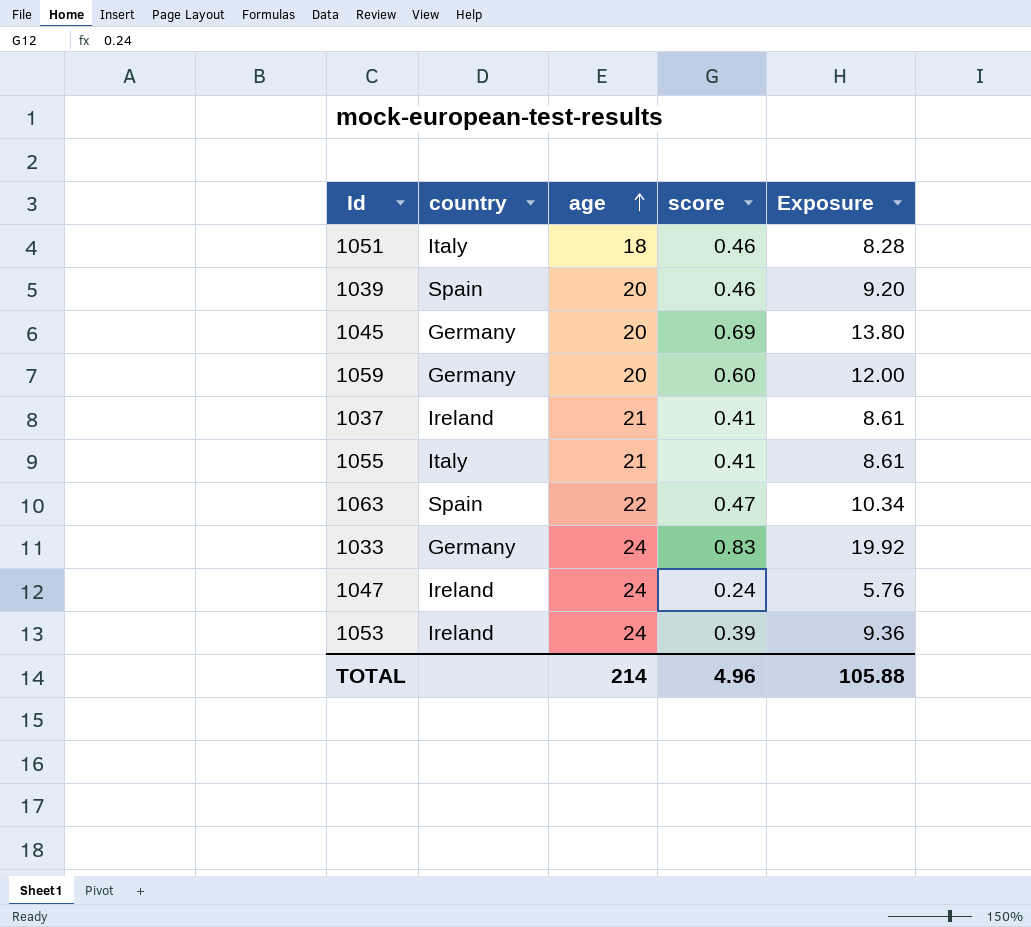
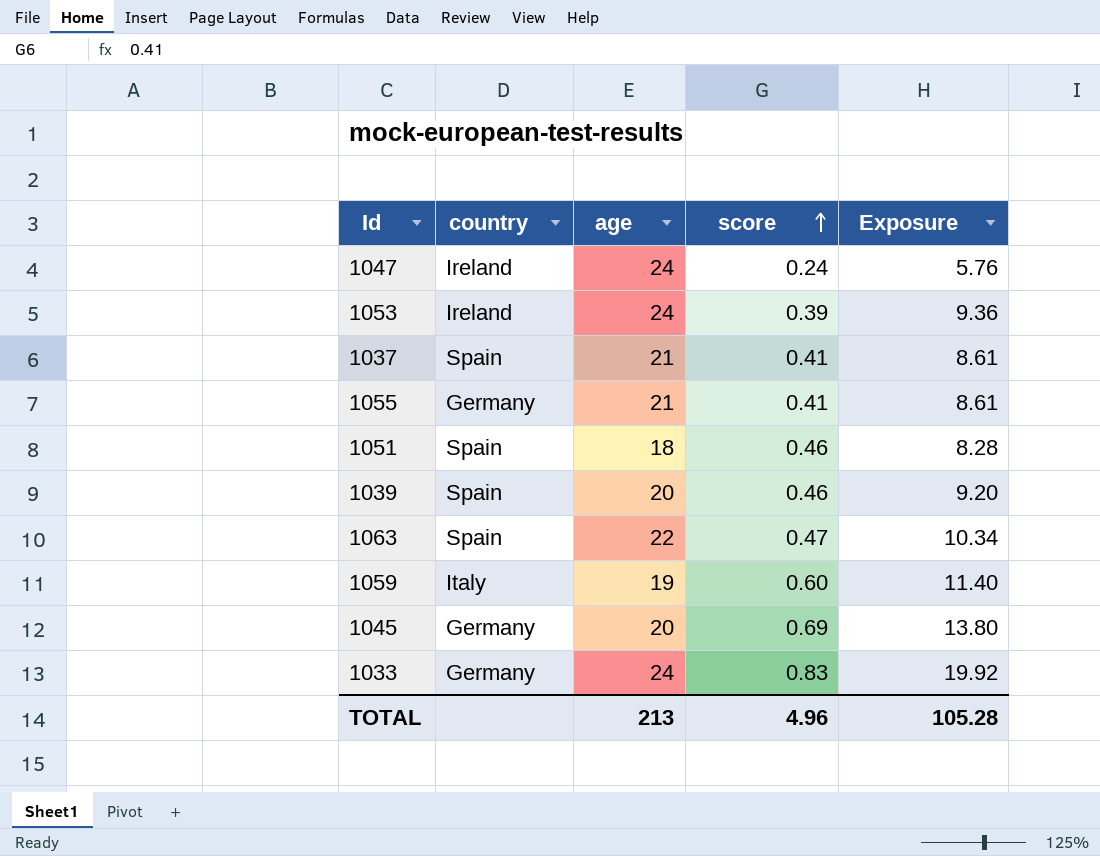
row order: age ascending -> score ascending
1037 | country: Ireland -> Spain
1055 | country: Italy -> Germany
1051 | country: Italy -> Spain
1059 | country: Germany -> Italy
1059 | age: 20 -> 19
1059 | Exposure: 12.00 -> 11.40
TOTAL | age: 214 -> 213
TOTAL | Exposure: 105.88 -> 105.28

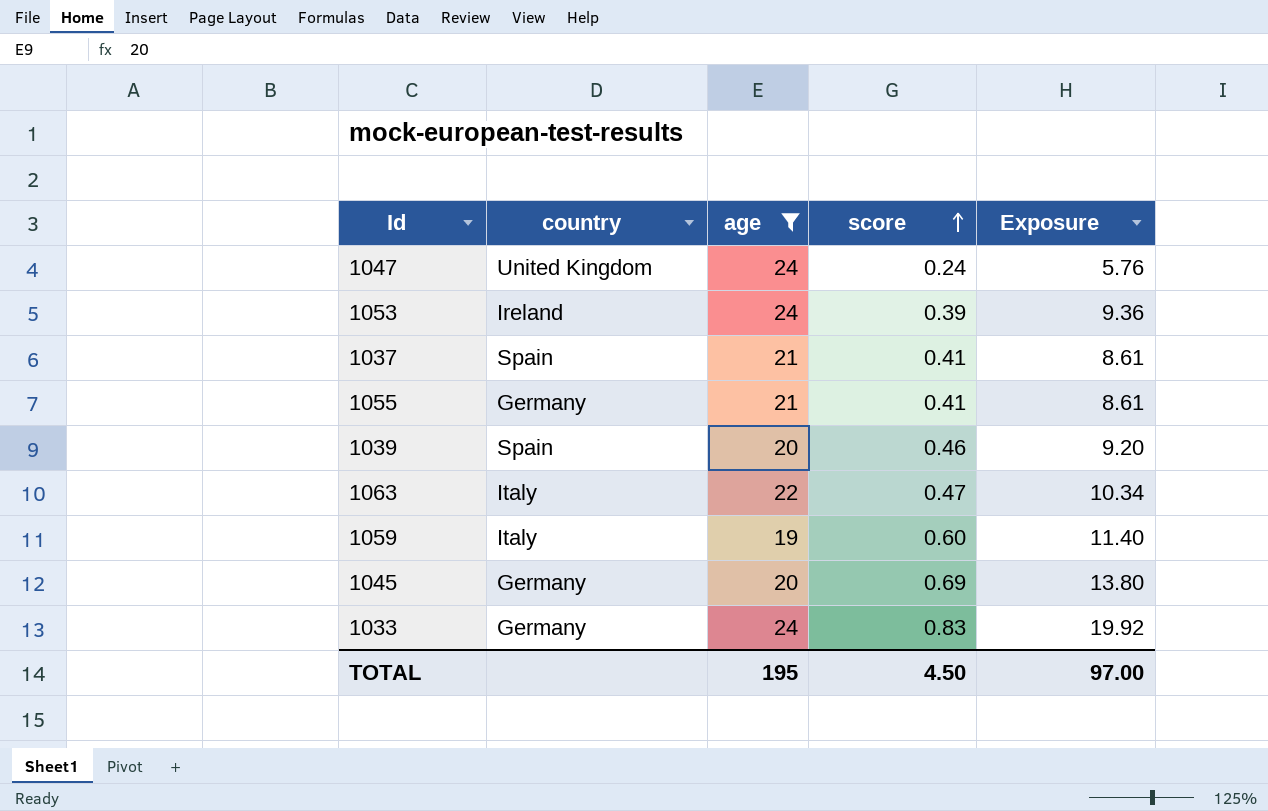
filter: none -> age != 18
1047 | country: Ireland -> United Kingdom
1063 | country: Spain -> Italy
TOTAL | age: 213 -> 195
TOTAL | score: 4.96 -> 4.50
TOTAL | Exposure: 105.28 -> 97.00

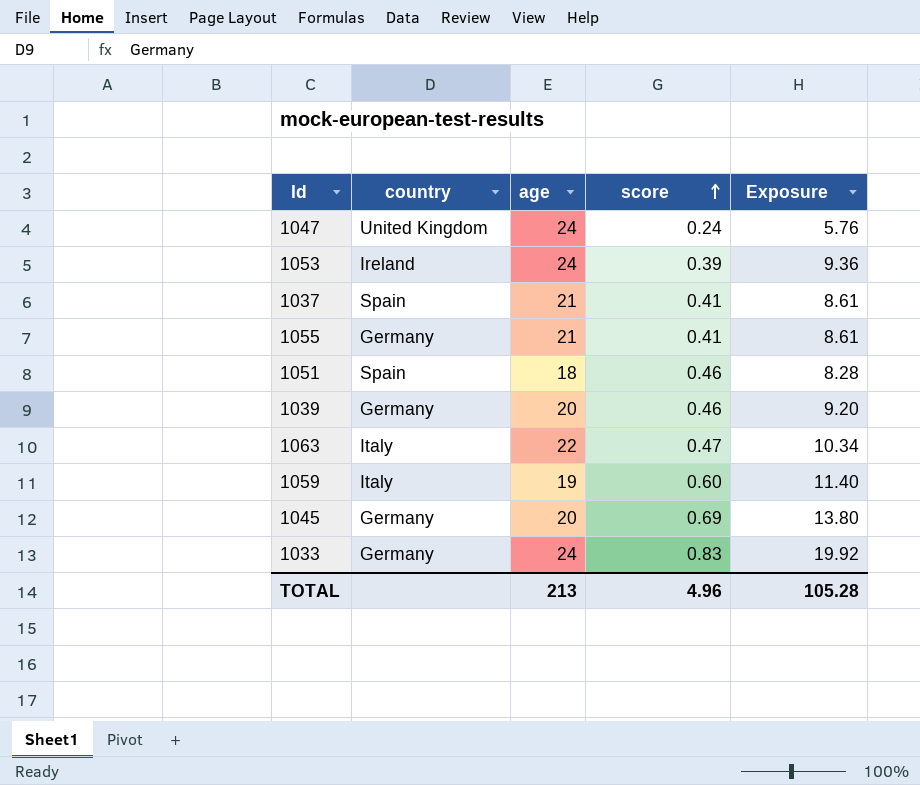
filter: age != 18 -> none
1039 | country: Spain -> Germany
TOTAL | age: 195 -> 213
TOTAL | score: 4.50 -> 4.96
TOTAL | Exposure: 97.00 -> 105.28

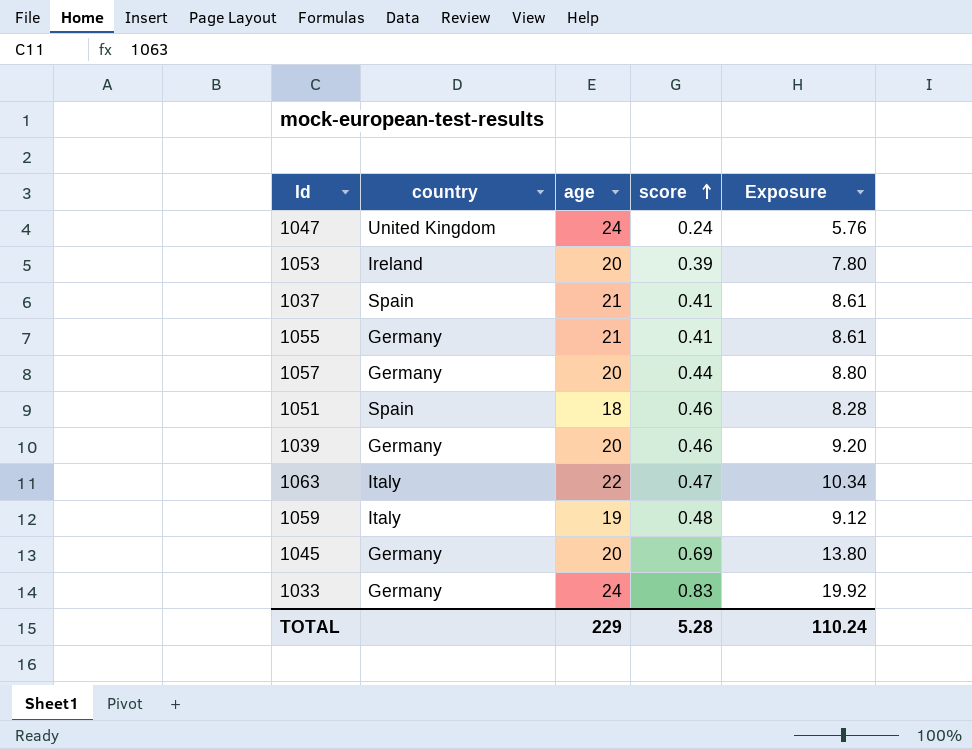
1053 | age: 24 -> 20
1053 | Exposure: 9.36 -> 7.80
row 1057: none -> Germany | 20 | 0.44 | 8.80
1059 | score: 0.60 -> 0.48
1059 | Exposure: 11.40 -> 9.12
TOTAL | age: 213 -> 229
TOTAL | score: 4.96 -> 5.28
TOTAL | Exposure: 105.28 -> 110.24

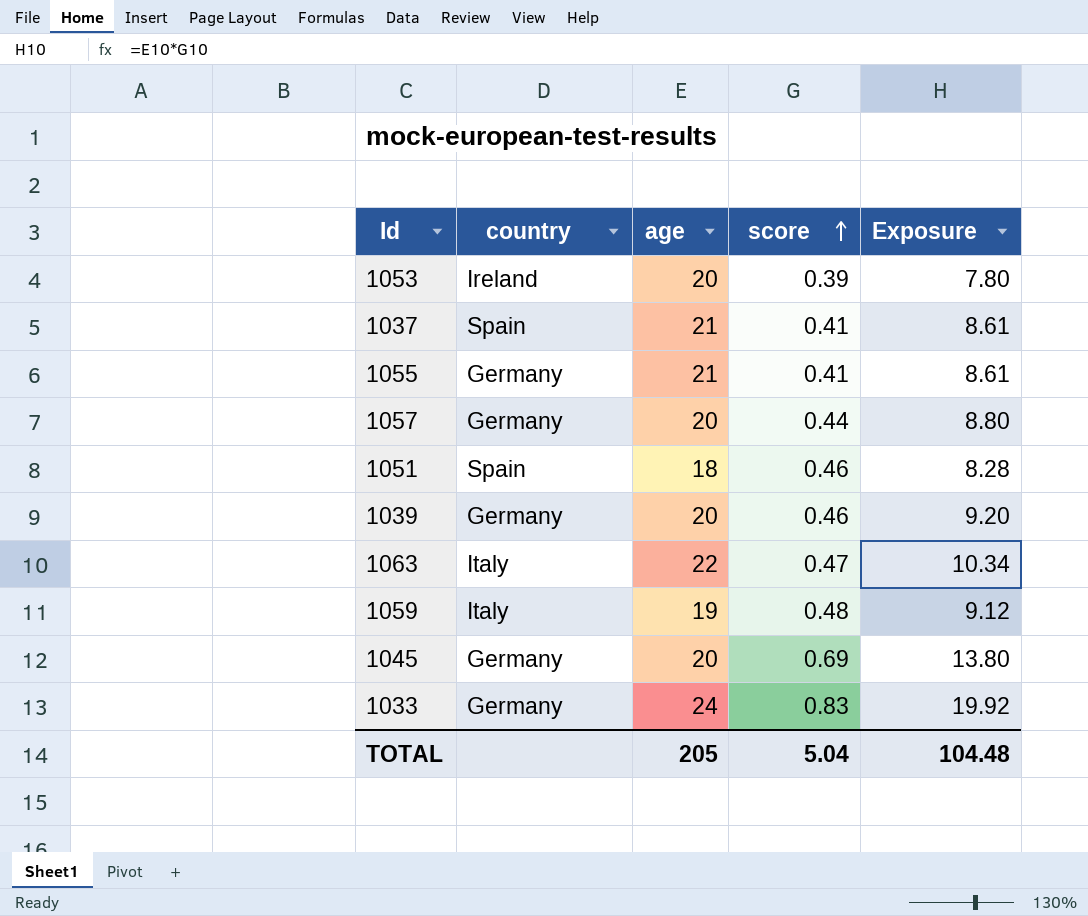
row 1047: United Kingdom | 24 | 0.24 | 5.76 -> none
TOTAL | age: 229 -> 205
TOTAL | score: 5.28 -> 5.04
TOTAL | Exposure: 110.24 -> 104.48

